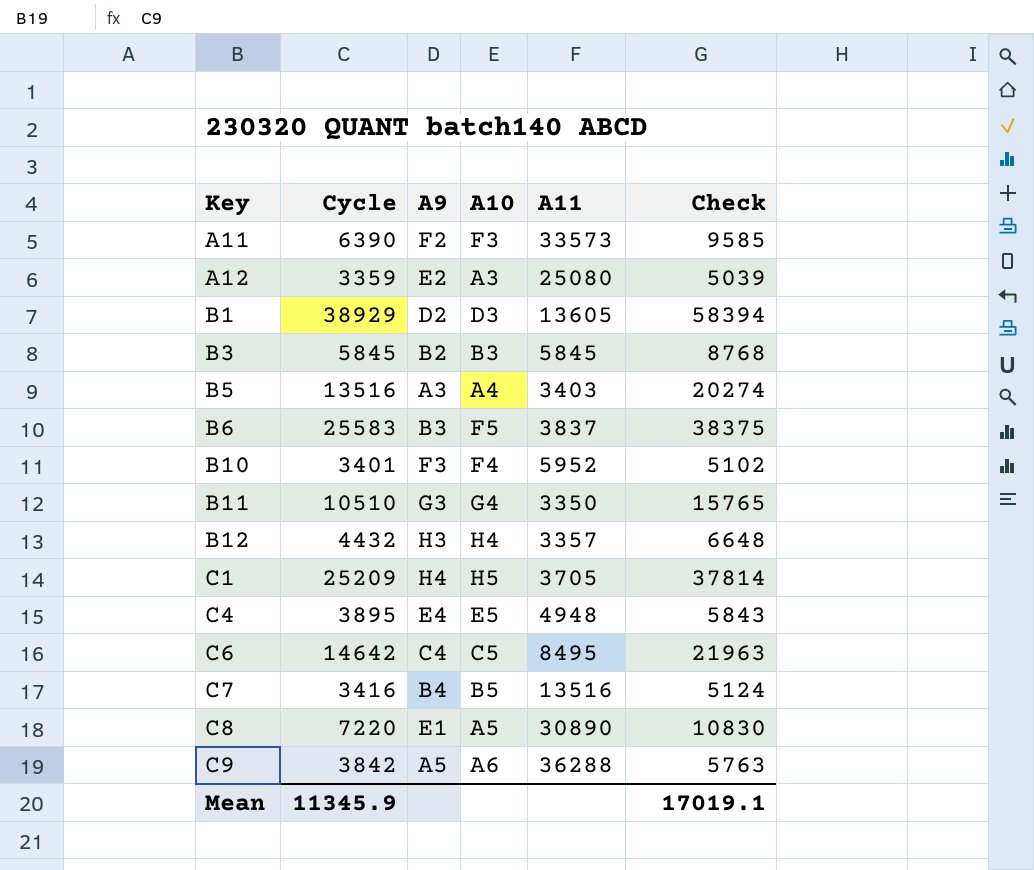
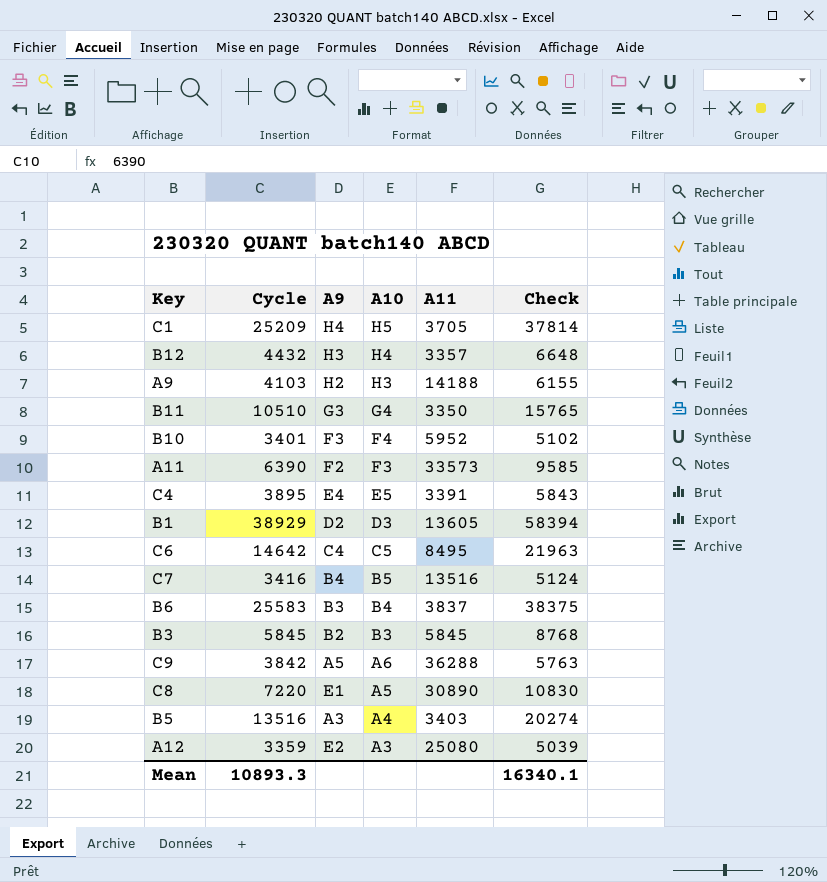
row order: Key ascending -> A10 descending
row A9: none -> 4103 | H2 | H3 | 14188 | 6155
C4 | A11: 4948 -> 3391
B6 | A10: F5 -> B4
Mean | Cycle: 11345.9 -> 10893.3
Mean | Check: 17019.1 -> 16340.1

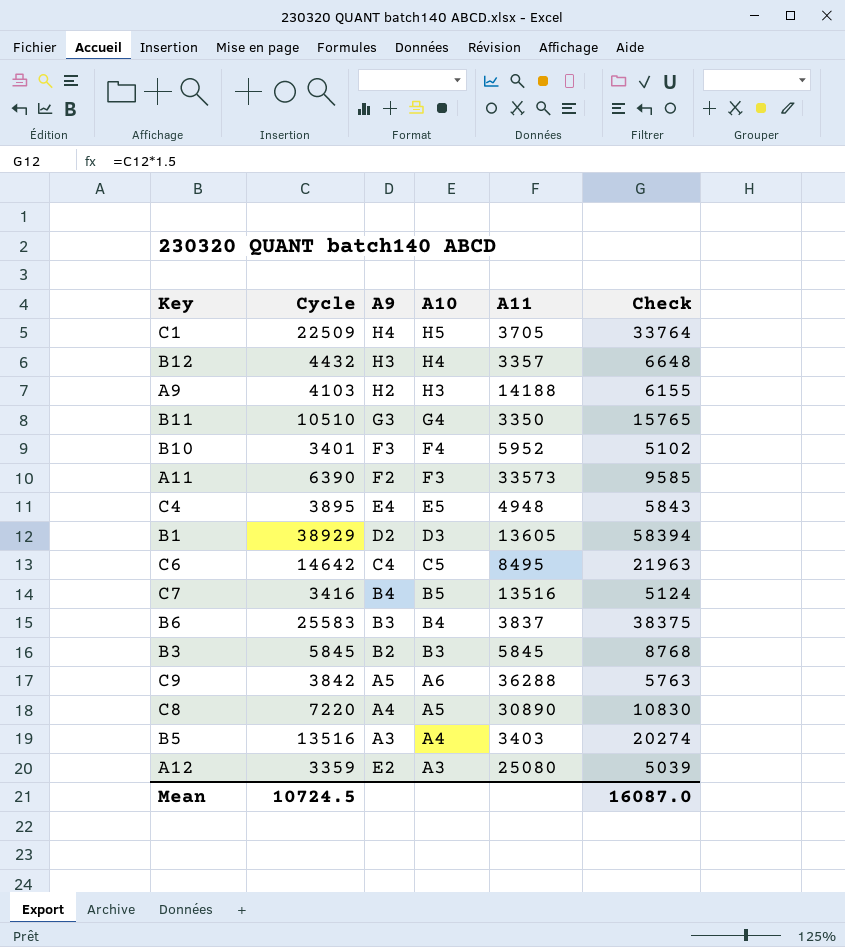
C1 | Cycle: 25209 -> 22509
C1 | Check: 37814 -> 33764
C4 | A11: 3391 -> 4948
C8 | A9: E1 -> A4
Mean | Cycle: 10893.3 -> 10724.5
Mean | Check: 16340.1 -> 16087.0

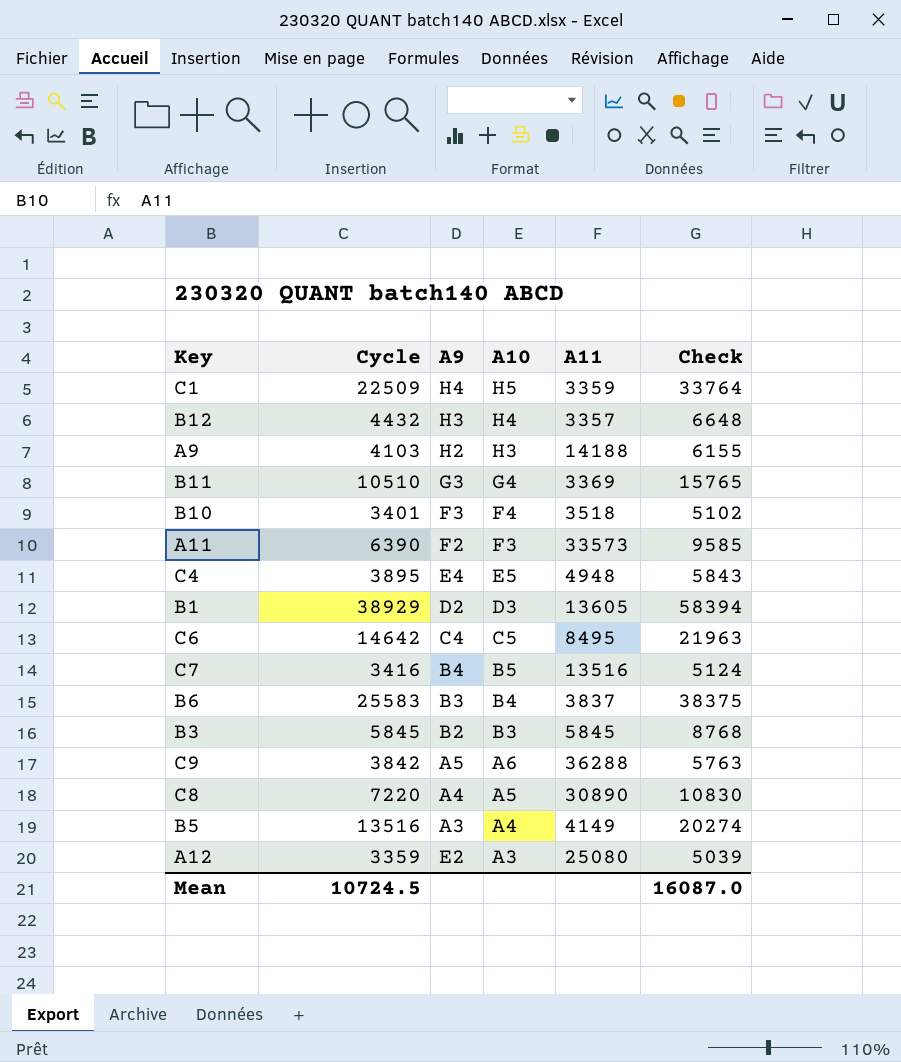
C1 | A11: 3705 -> 3359
B11 | A11: 3350 -> 3369
B10 | A11: 5952 -> 3518
B5 | A11: 3403 -> 4149

